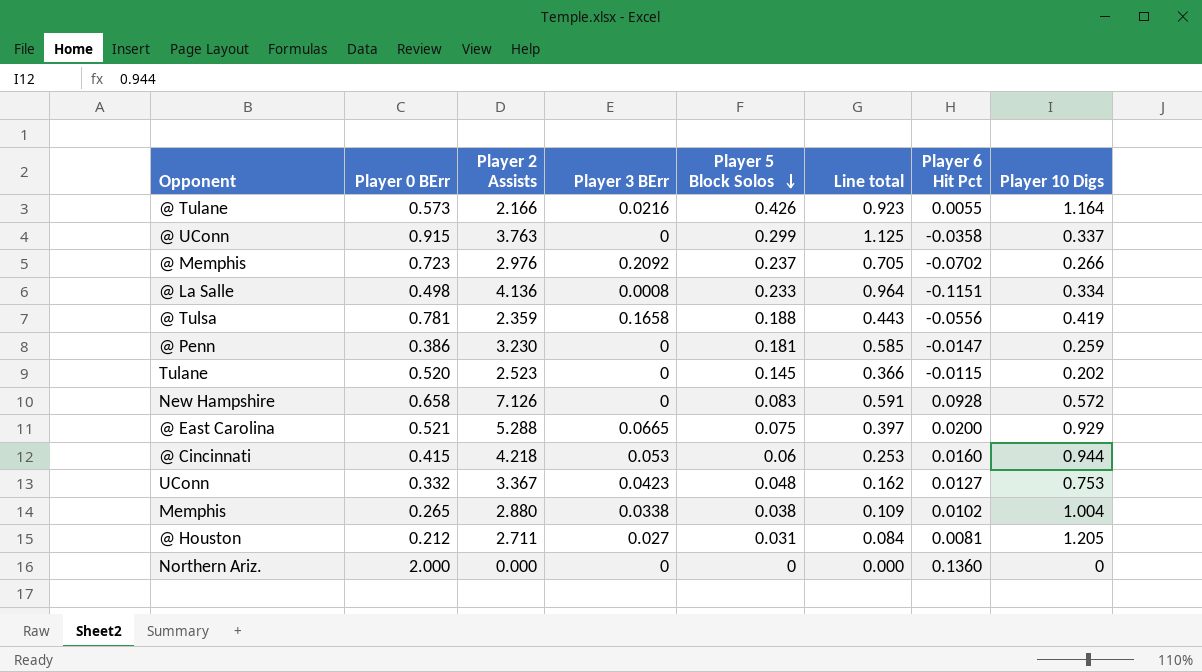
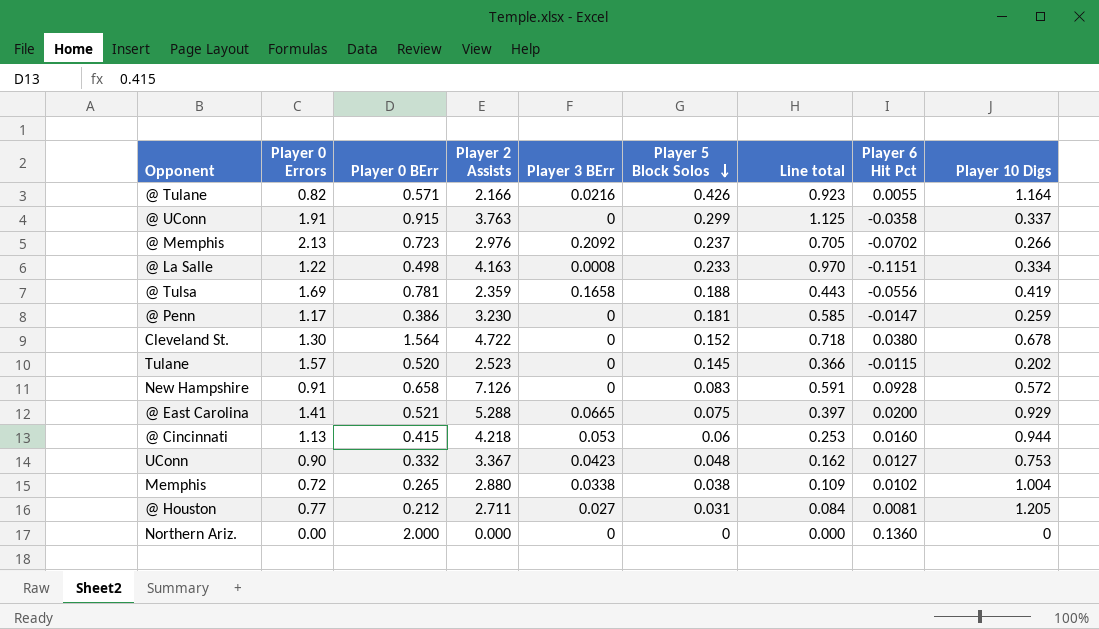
column Player 0 Errors | position: none -> 2
@ Tulane | Player 0 BErr: 0.573 -> 0.571
@ La Salle | Player 2 Assists: 4.136 -> 4.163
@ La Salle | Line total: 0.964 -> 0.970
row Cleveland St.: none -> 1.30 | 1.564 | 4.722 | 0 | 0.152 | 0.718 | 0.0380 | 0.678

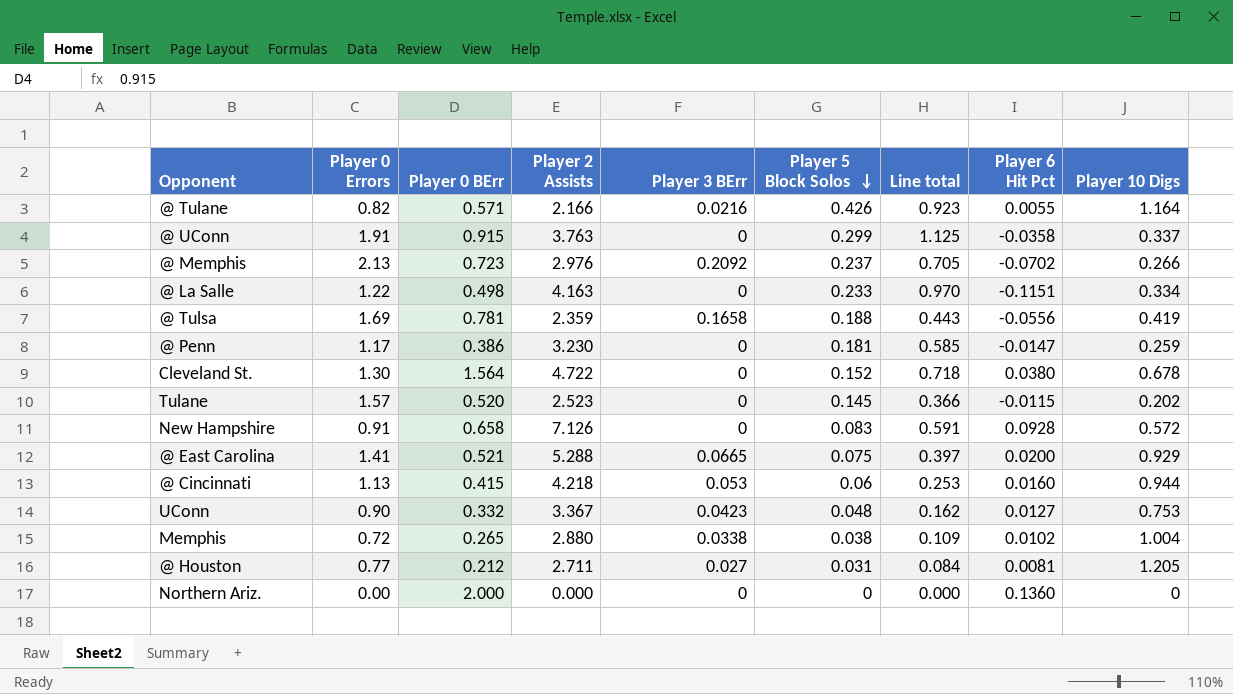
@ La Salle | Player 3 BErr: 0.0008 -> 0

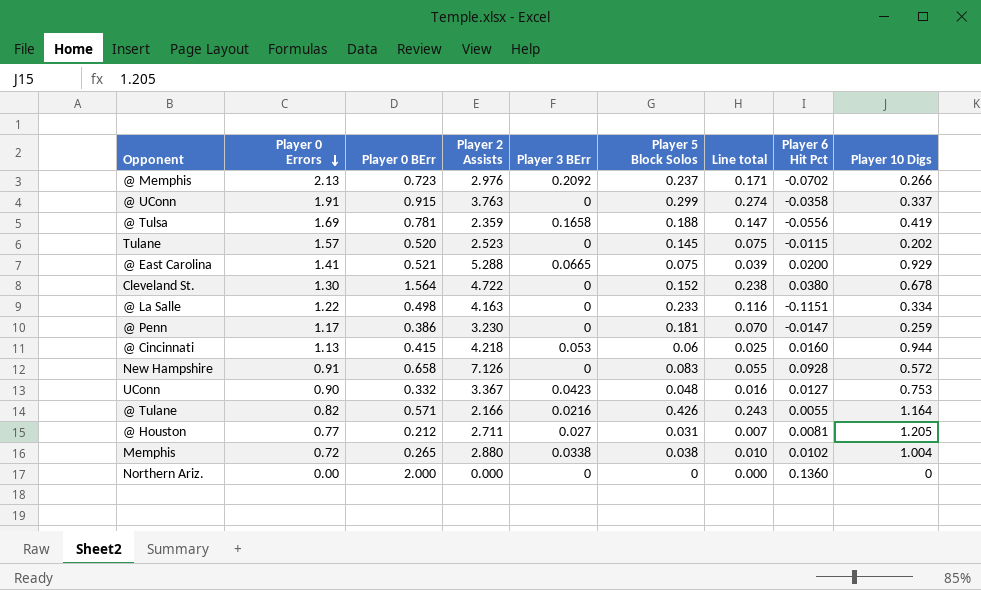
row order: Player 5 Block Solos descending -> Player 0 Errors descending
column Line total | formula: [Player 2 Assists] * [Player 5 Block Solos] -> [Player 0 BErr] * [Player 5 Block Solos]

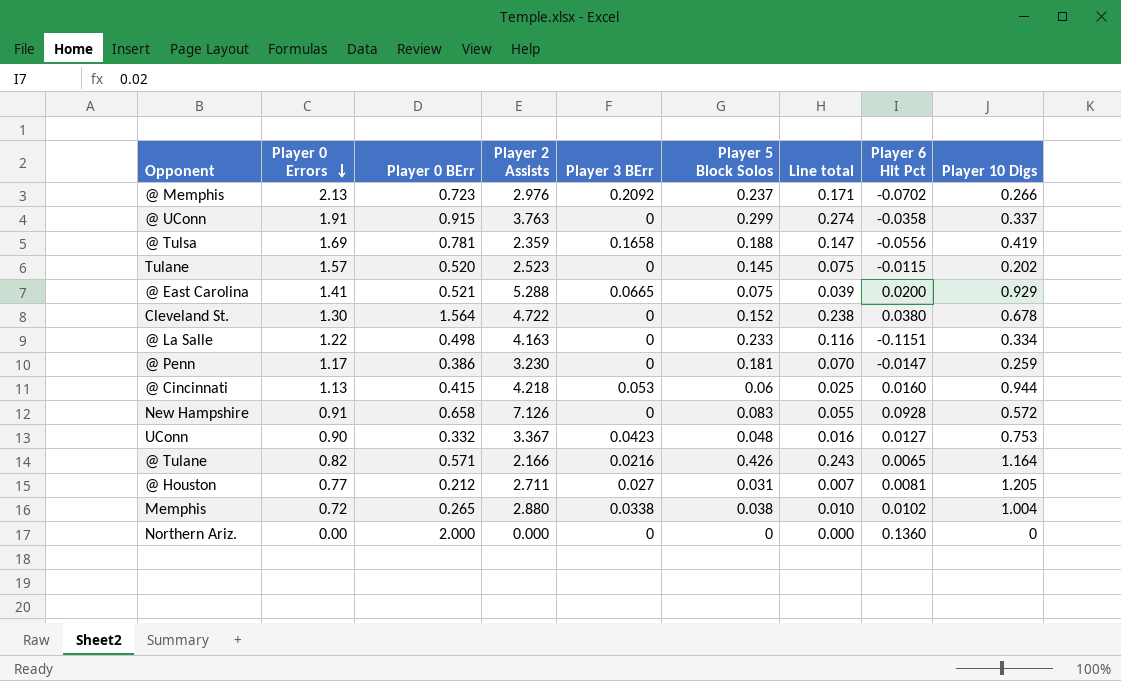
@ Tulane | Player 6 Hit Pct: 0.0055 -> 0.0065

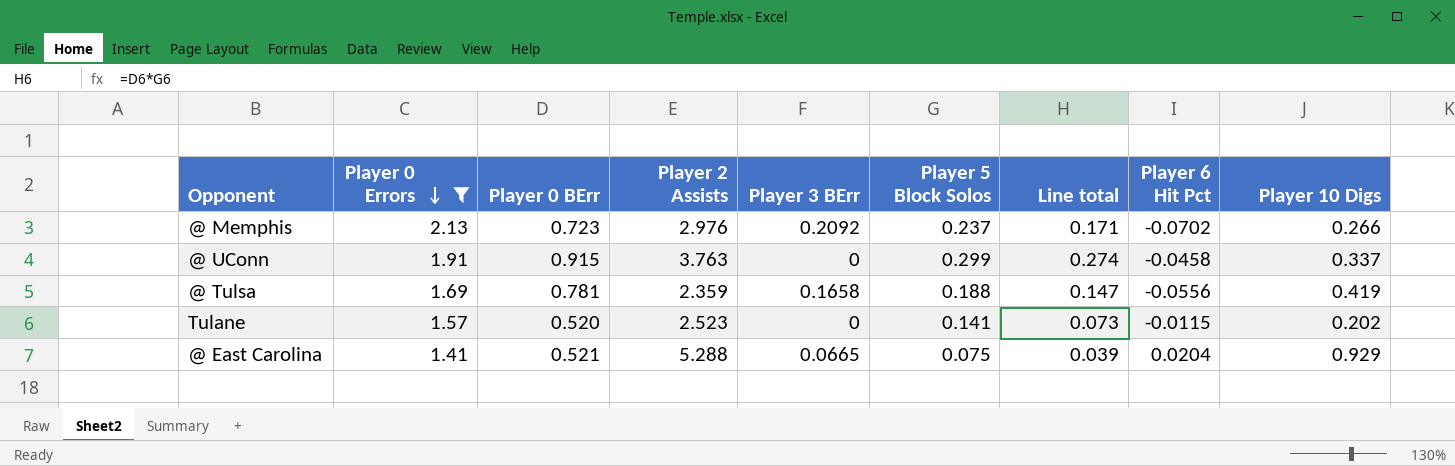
filter: none -> Player 0 Errors >= 1.41
@ UConn | Player 6 Hit Pct: -0.0358 -> -0.0458
Tulane | Player 5 Block Solos: 0.145 -> 0.141
Tulane | Line total: 0.075 -> 0.073
@ East Carolina | Player 6 Hit Pct: 0.0200 -> 0.0204

